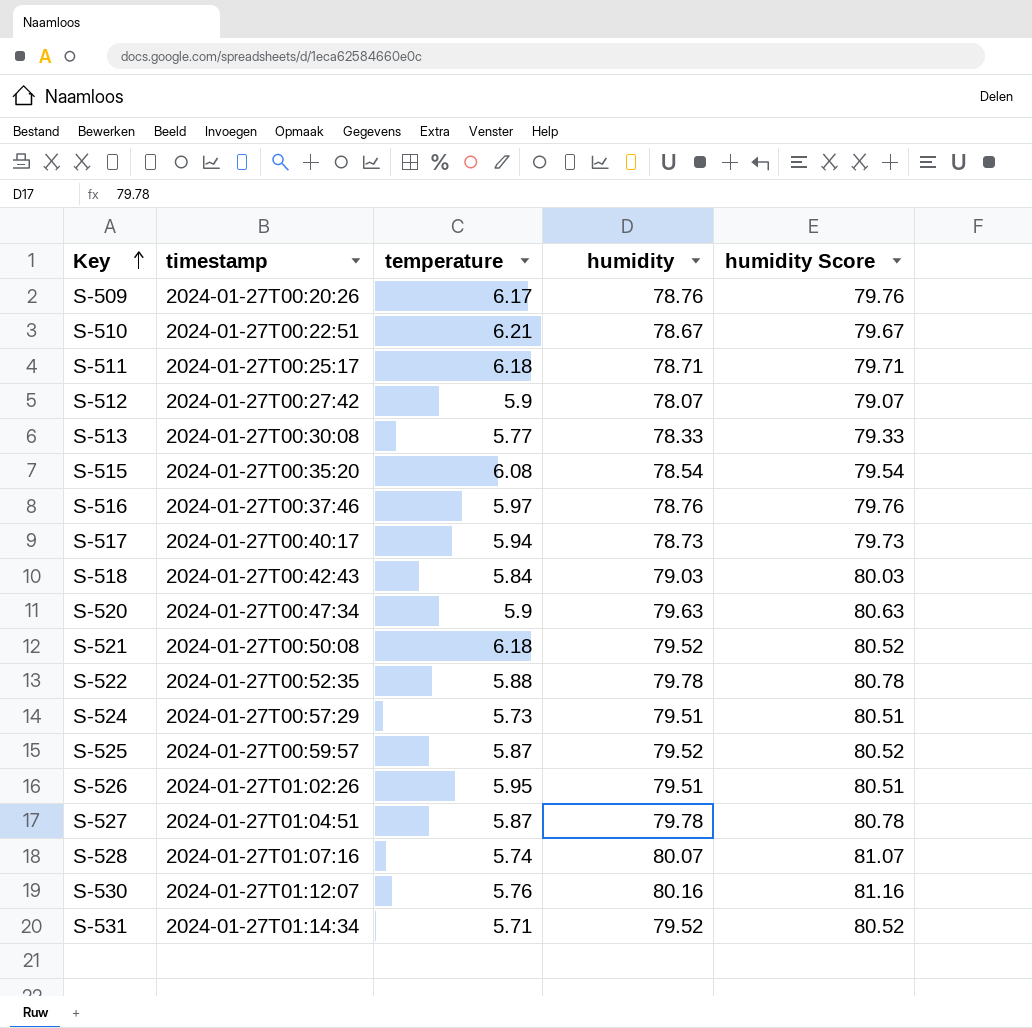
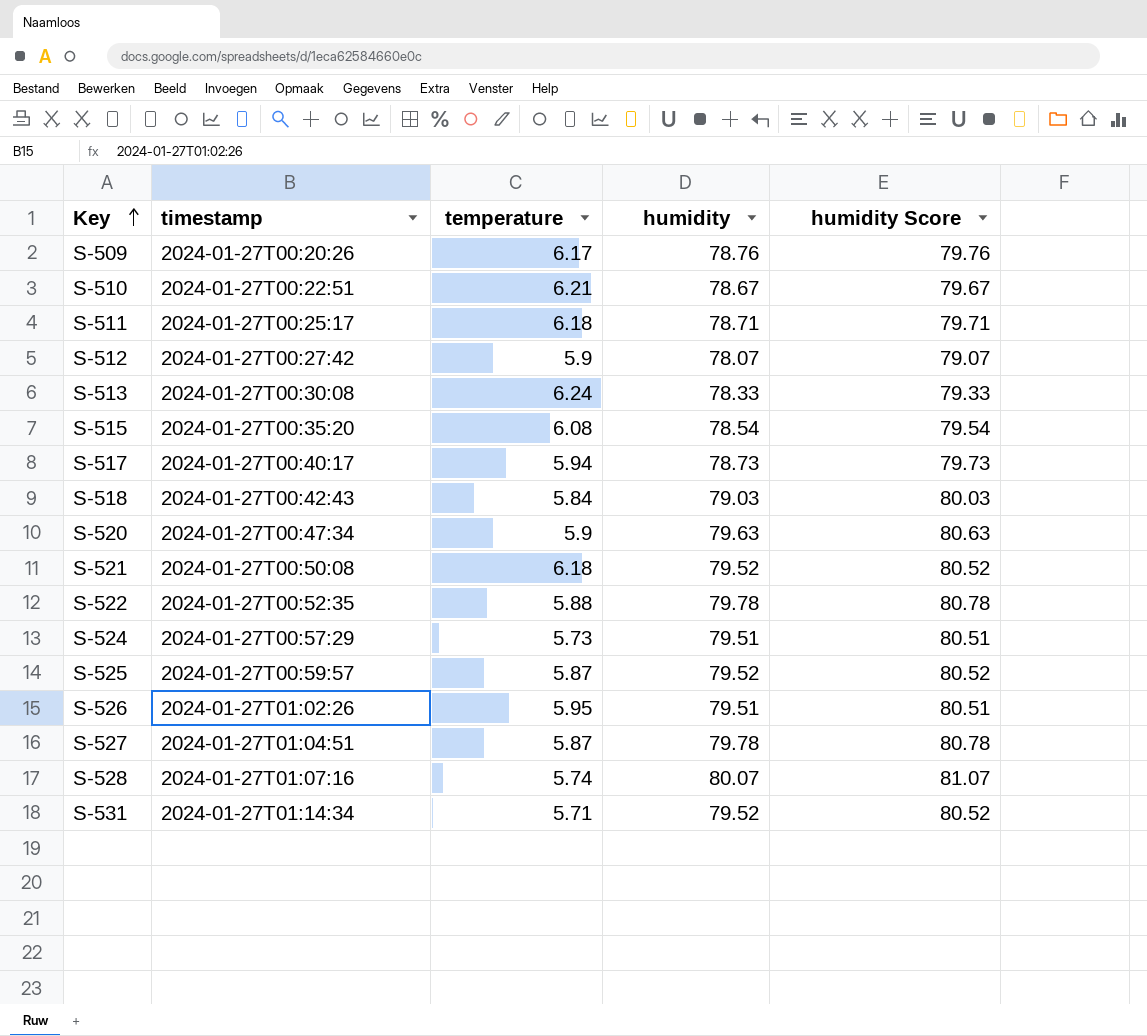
row S-516: 2024-01-27T00:37:46 | 5.97 | 78.76 | 79.76 -> none
row S-530: 2024-01-27T01:12:07 | 5.76 | 80.16 | 81.16 -> none
S-513 | temperature: 5.77 -> 6.24

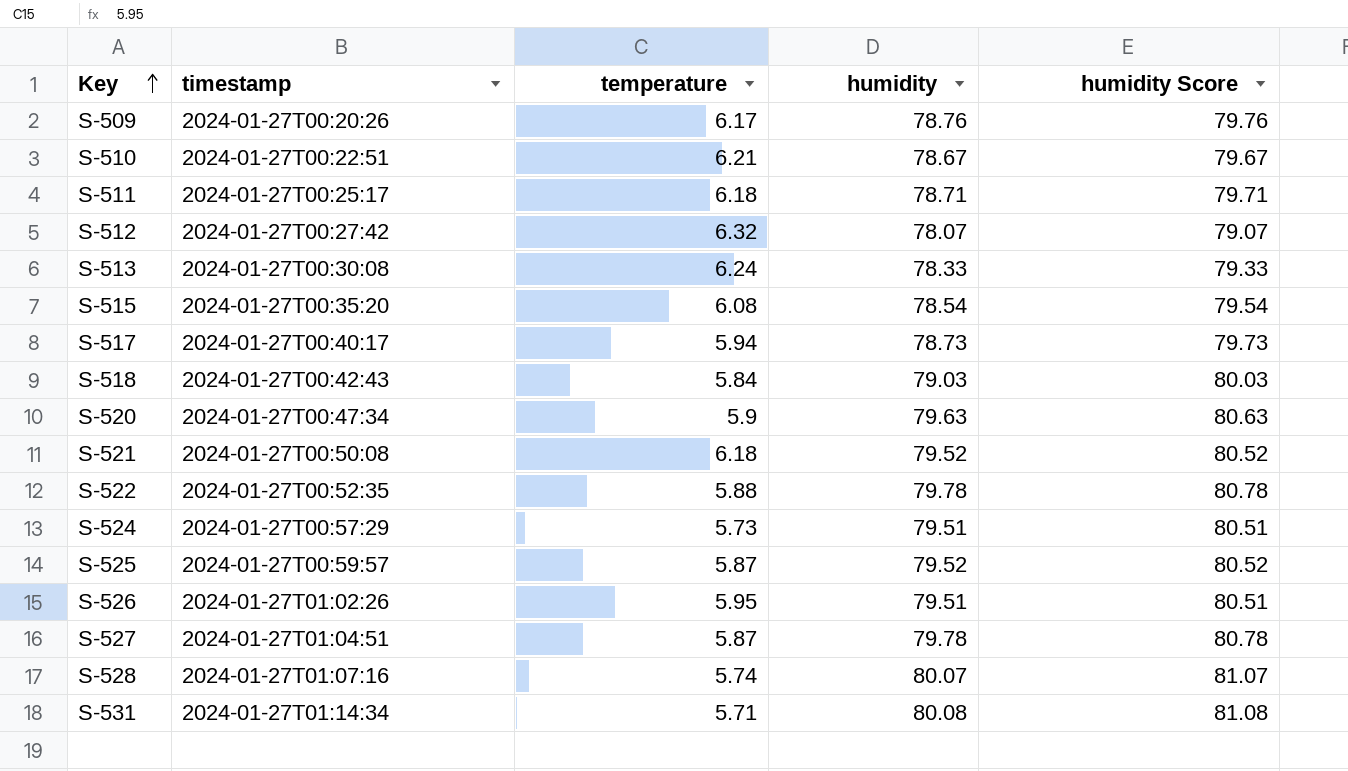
S-512 | temperature: 5.9 -> 6.32
S-531 | humidity: 79.52 -> 80.08
S-531 | humidity Score: 80.52 -> 81.08

